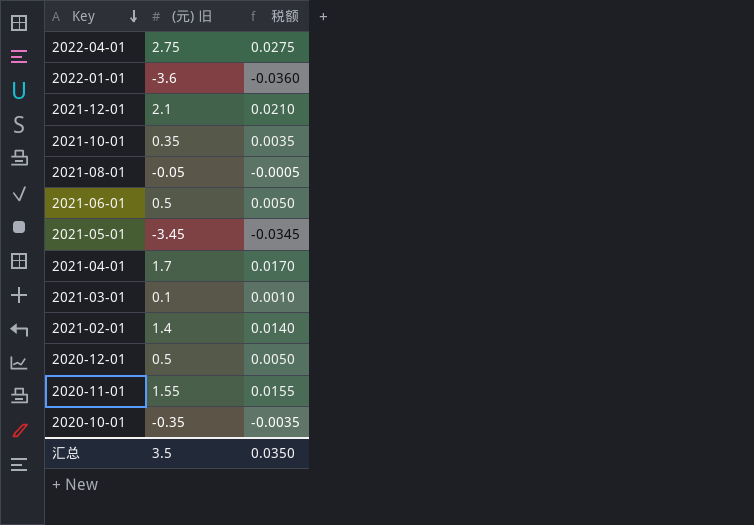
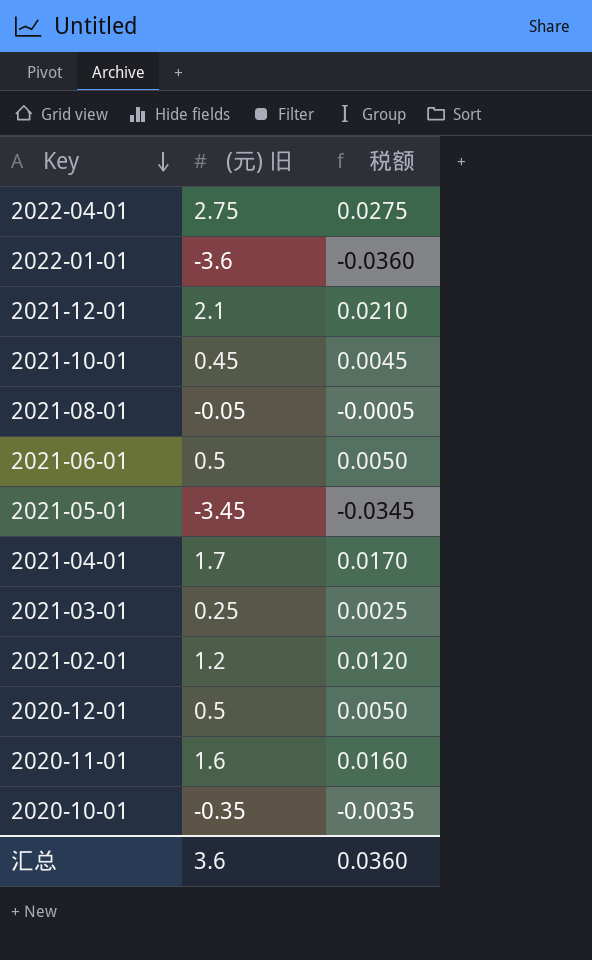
2021-10-01 | (元) 旧: 0.35 -> 0.45
2021-10-01 | 税额: 0.0035 -> 0.0045
2021-03-01 | (元) 旧: 0.1 -> 0.25
2021-03-01 | 税额: 0.0010 -> 0.0025
2021-02-01 | (元) 旧: 1.4 -> 1.2
2021-02-01 | 税额: 0.0140 -> 0.0120
2020-11-01 | (元) 旧: 1.55 -> 1.6
2020-11-01 | 税额: 0.0155 -> 0.0160
汇总 | (元) 旧: 3.5 -> 3.6
汇总 | 税额: 0.0350 -> 0.0360

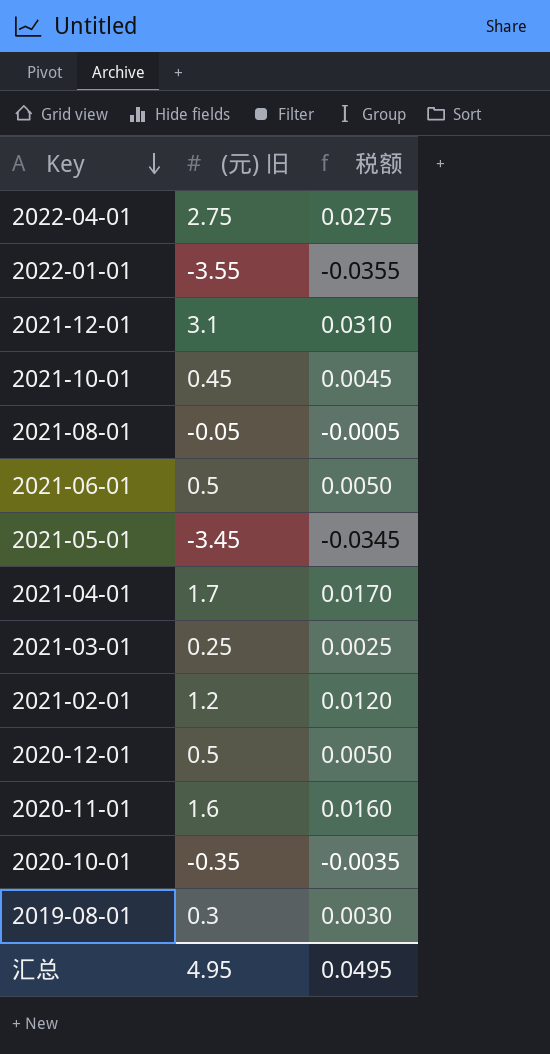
2022-01-01 | (元) 旧: -3.6 -> -3.55
2022-01-01 | 税额: -0.0360 -> -0.0355
2021-12-01 | (元) 旧: 2.1 -> 3.1
2021-12-01 | 税额: 0.0210 -> 0.0310
row 2019-08-01: none -> 0.3 | 0.0030
汇总 | (元) 旧: 3.6 -> 4.95
汇总 | 税额: 0.0360 -> 0.0495

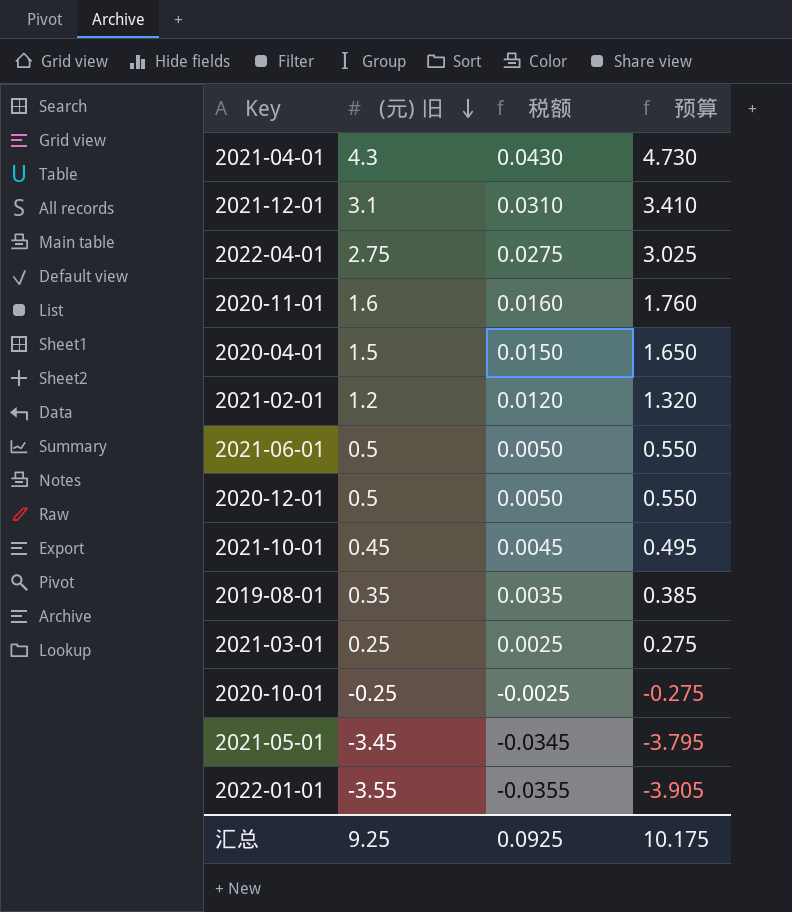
row order: Key descending -> (元) 旧 descending
column 预算 | formula: none -> [(元) 旧] * 1.1
row 2021-08-01: -0.05 | -0.0005 -> none
2021-04-01 | (元) 旧: 1.7 -> 4.3
2021-04-01 | 税额: 0.0170 -> 0.0430
row 2020-04-01: none -> 1.5 | 0.0150 | 1.650
2019-08-01 | (元) 旧: 0.3 -> 0.35
2019-08-01 | 税额: 0.0030 -> 0.0035
2020-10-01 | (元) 旧: -0.35 -> -0.25
2020-10-01 | 税额: -0.0035 -> -0.0025
汇总 | (元) 旧: 4.95 -> 9.25
汇总 | 税额: 0.0495 -> 0.0925

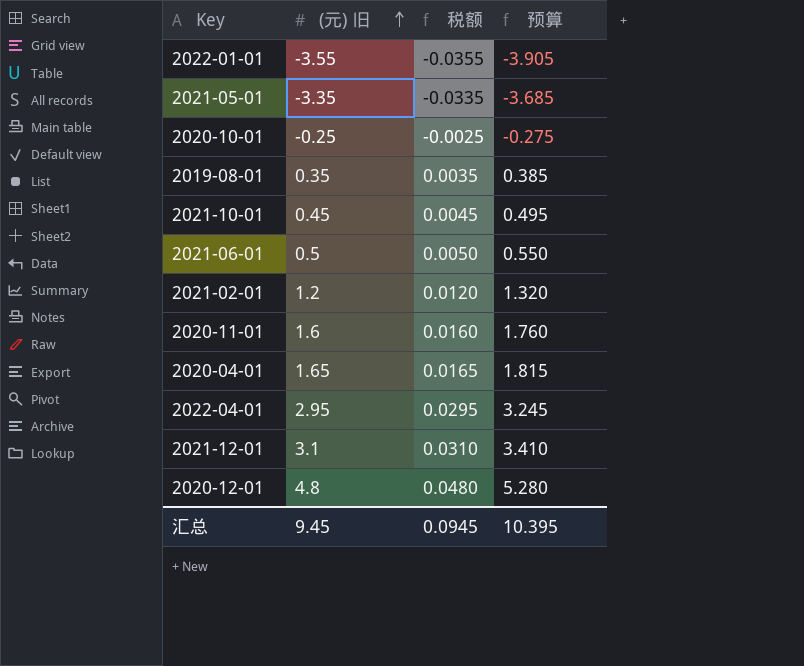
row order: (元) 旧 descending -> (元) 旧 ascending
row 2021-04-01: 4.3 | 0.0430 | 4.730 -> none
row 2021-03-01: 0.25 | 0.0025 | 0.275 -> none
2021-05-01 | (元) 旧: -3.45 -> -3.35
2021-05-01 | 税额: -0.0345 -> -0.0335
2021-05-01 | 预算: -3.795 -> -3.685
2020-04-01 | (元) 旧: 1.5 -> 1.65
2020-04-01 | 税额: 0.0150 -> 0.0165
2020-04-01 | 预算: 1.650 -> 1.815
2022-04-01 | (元) 旧: 2.75 -> 2.95
2022-04-01 | 税额: 0.0275 -> 0.0295
2022-04-01 | 预算: 3.025 -> 3.245
2020-12-01 | (元) 旧: 0.5 -> 4.8
2020-12-01 | 税额: 0.0050 -> 0.0480
2020-12-01 | 预算: 0.550 -> 5.280
汇总 | (元) 旧: 9.25 -> 9.45
汇总 | 税额: 0.0925 -> 0.0945
汇总 | 预算: 10.175 -> 10.395

